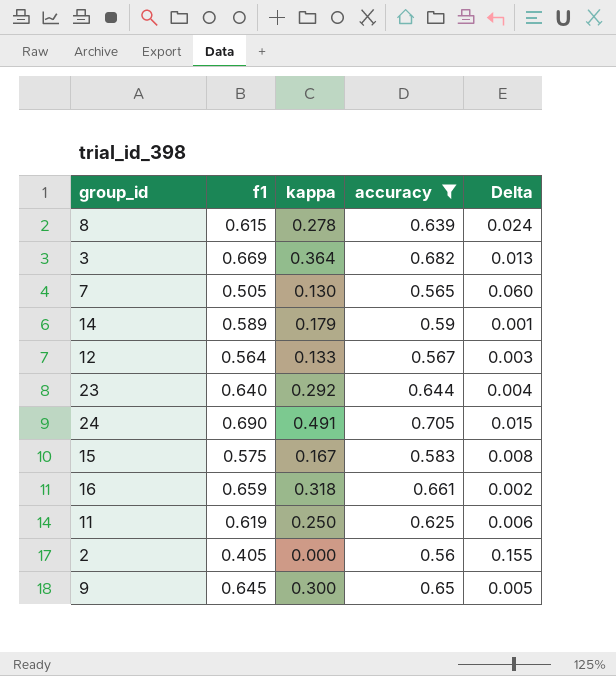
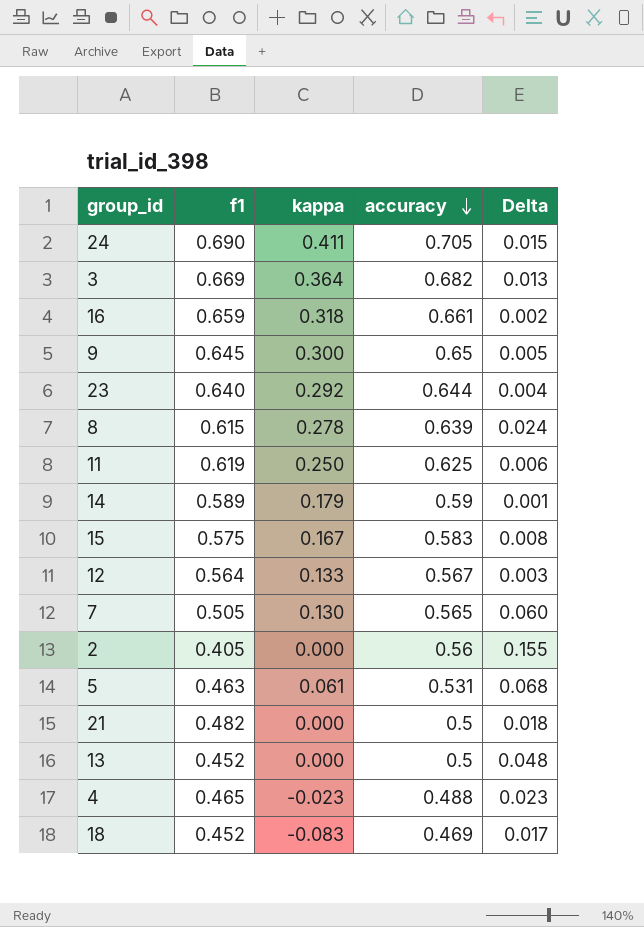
filter: accuracy >= 0.56 -> none
row order: none -> accuracy descending
24 | kappa: 0.491 -> 0.411

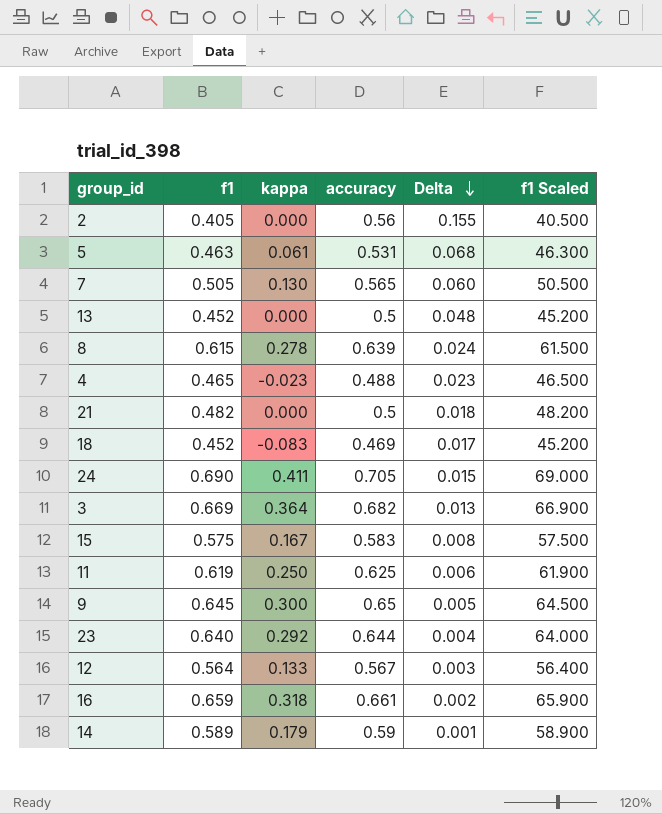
row order: accuracy descending -> Delta descending
column f1 Scaled | formula: none -> [f1] * 100

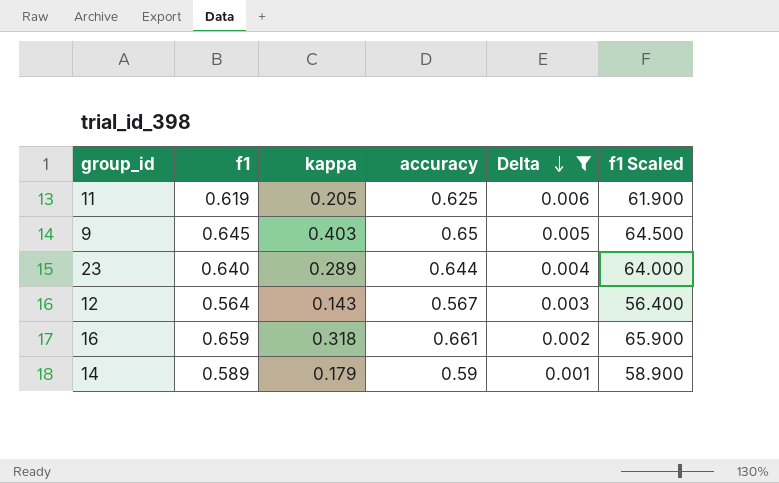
filter: none -> Delta <= 0.006
11 | kappa: 0.250 -> 0.205
9 | kappa: 0.300 -> 0.403
23 | kappa: 0.292 -> 0.289
12 | kappa: 0.133 -> 0.143

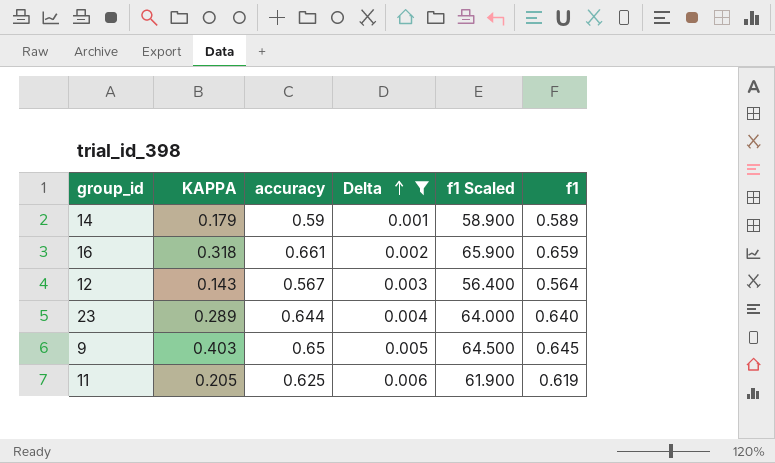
row order: Delta descending -> Delta ascending
column name: kappa -> KAPPA
column f1 | position: 2 -> 6

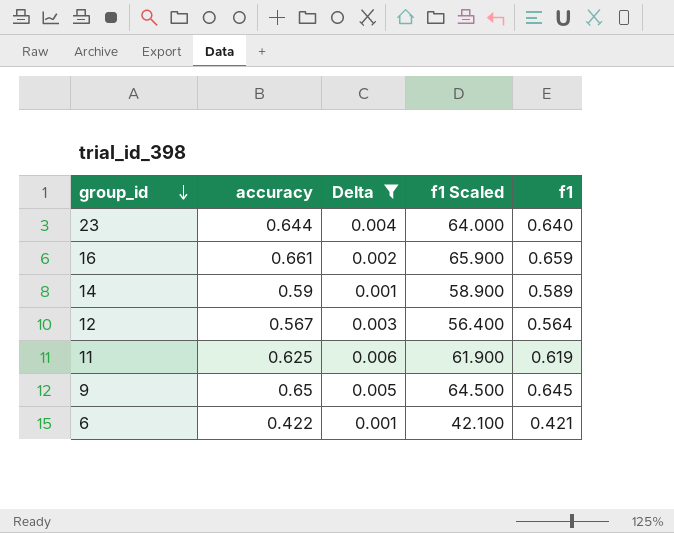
row order: Delta ascending -> group_id descending
column KAPPA | position: 2 -> none
row 6: none -> 0.422 | 0.001 | 42.100 | 0.421

